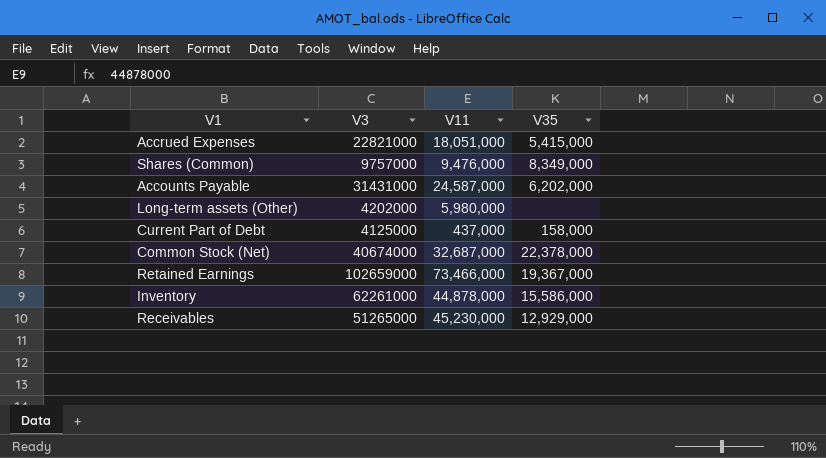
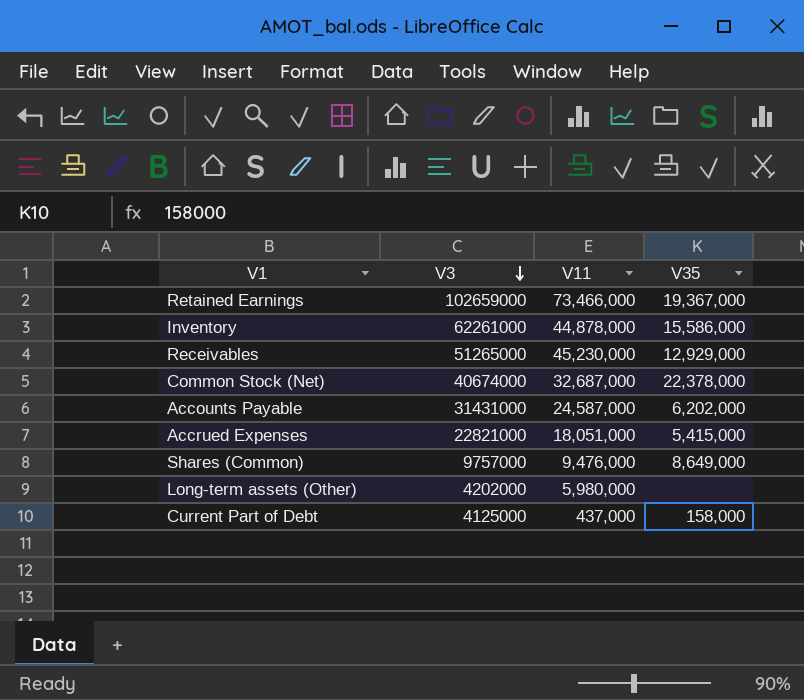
row order: none -> V3 descending
Shares (Common) | V35: 8,349,000 -> 8,649,000

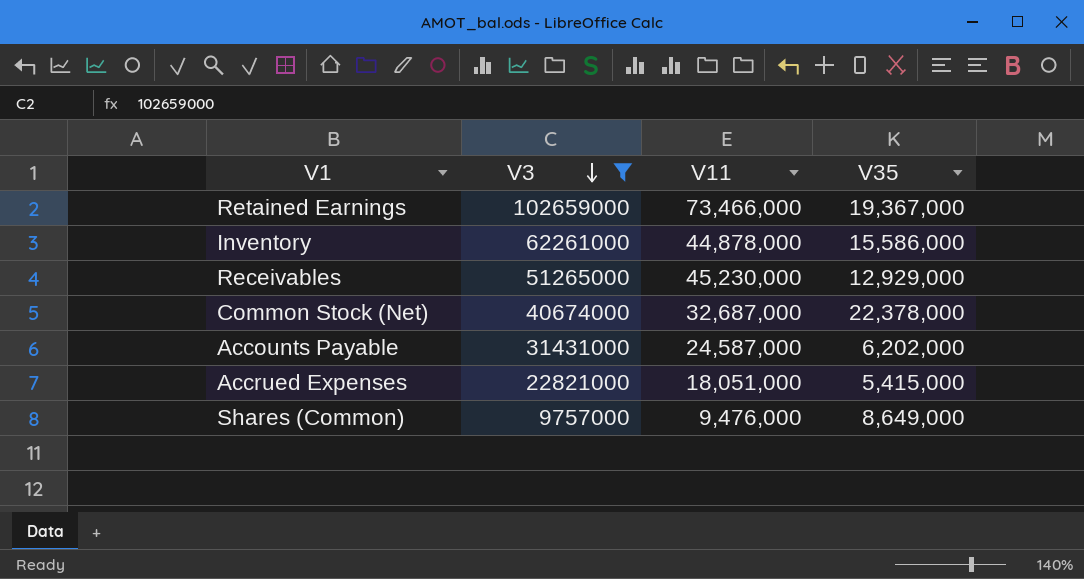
filter: none -> V3 >= 9757000

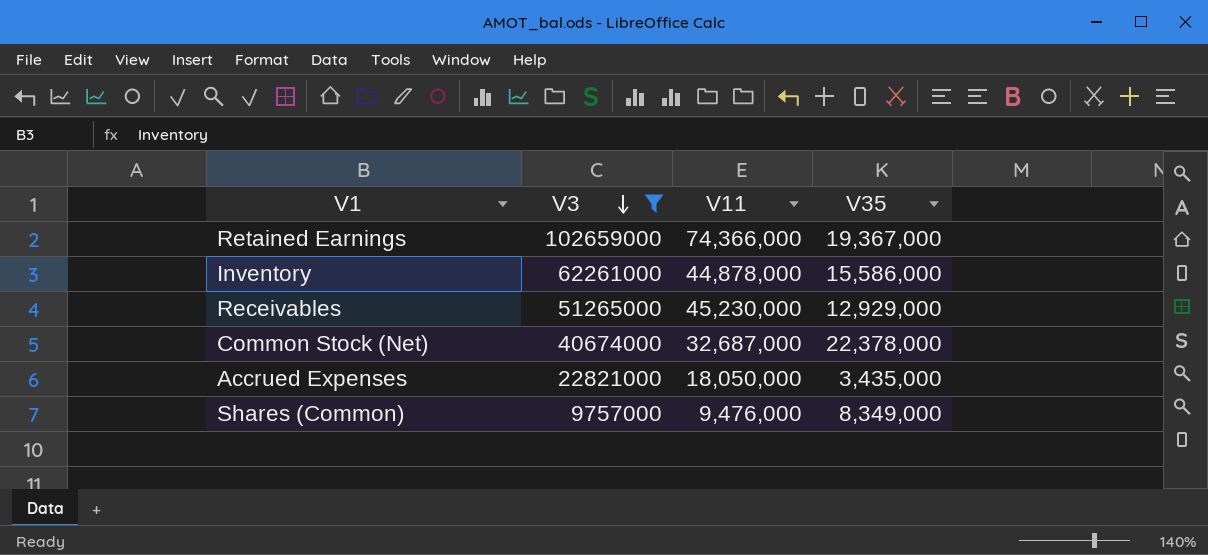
row Accounts Payable: 31431000 | 24,587,000 | 6,202,000 -> none
Retained Earnings | V11: 73,466,000 -> 74,366,000
Accrued Expenses | V11: 18,051,000 -> 18,050,000
Accrued Expenses | V35: 5,415,000 -> 3,435,000
Shares (Common) | V35: 8,649,000 -> 8,349,000

